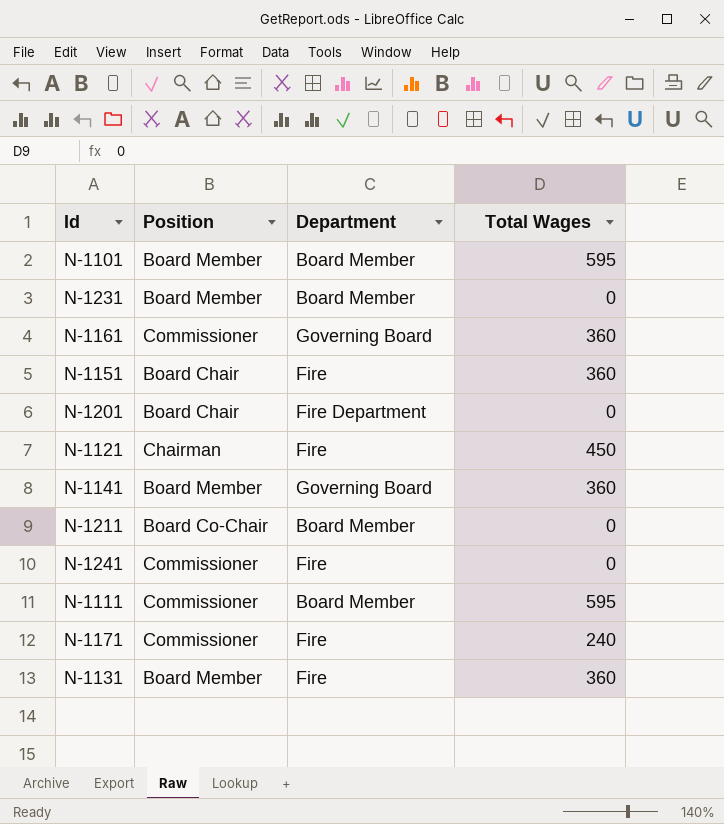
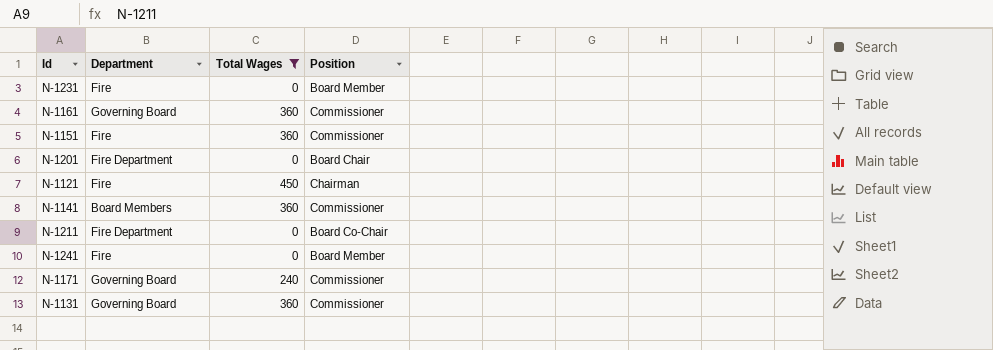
filter: none -> Total Wages != 595
column Position | position: 2 -> 4
N-1231 | Department: Board Member -> Fire
N-1151 | Position: Board Chair -> Commissioner
N-1141 | Department: Governing Board -> Board Members
N-1141 | Position: Board Member -> Commissioner
N-1211 | Department: Board Member -> Fire Department
N-1241 | Position: Commissioner -> Board Member
N-1171 | Department: Fire -> Governing Board
N-1131 | Department: Fire -> Governing Board
N-1131 | Position: Board Member -> Commissioner

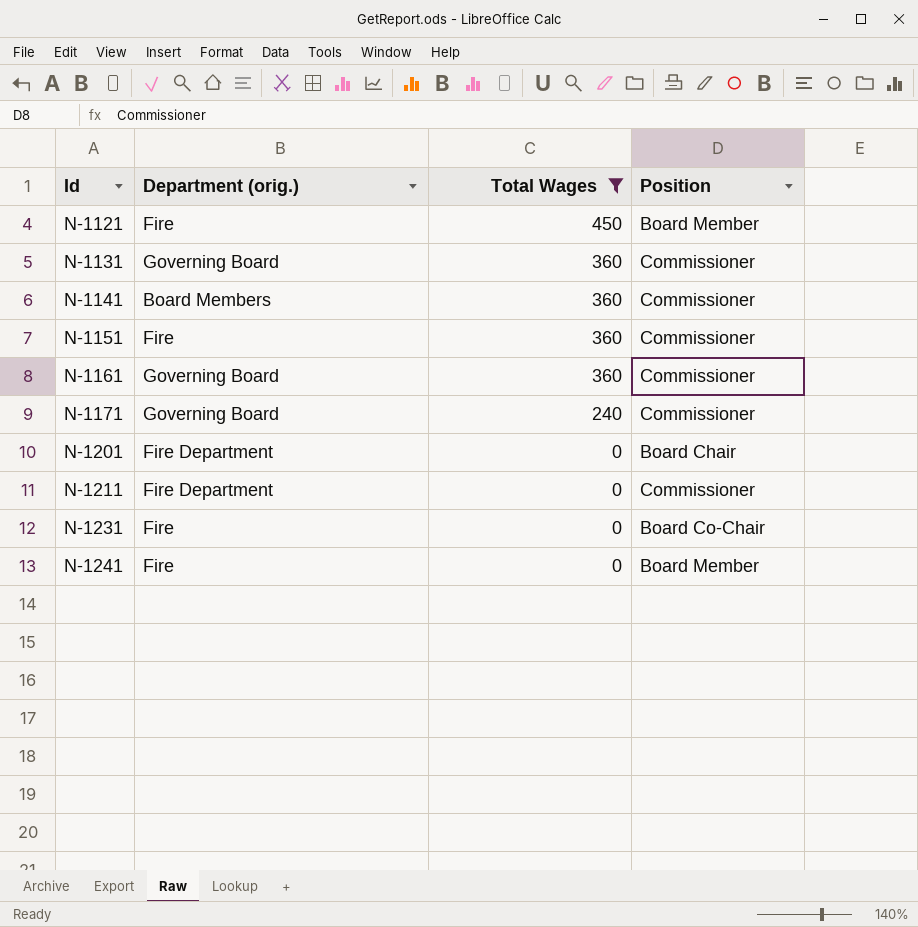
row order: none -> Id ascending
column name: Department -> Department (orig.)
N-1121 | Position: Chairman -> Board Member
N-1211 | Position: Board Co-Chair -> Commissioner
N-1231 | Position: Board Member -> Board Co-Chair

